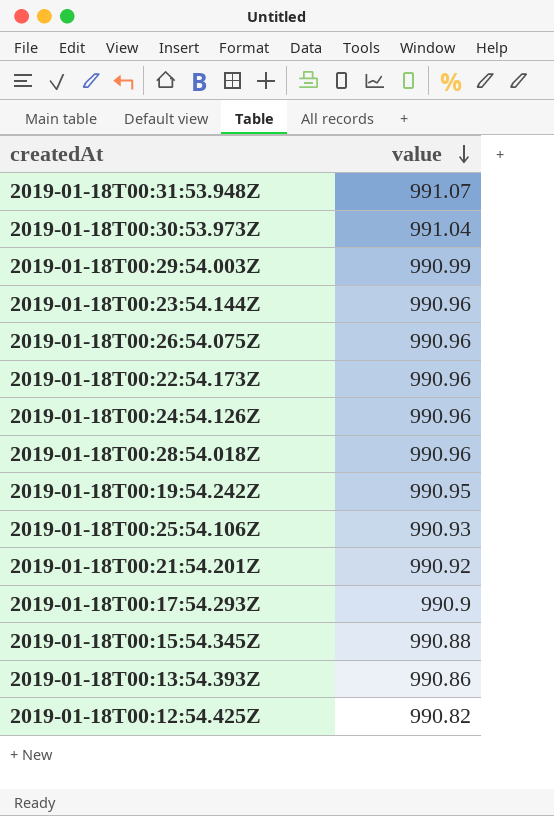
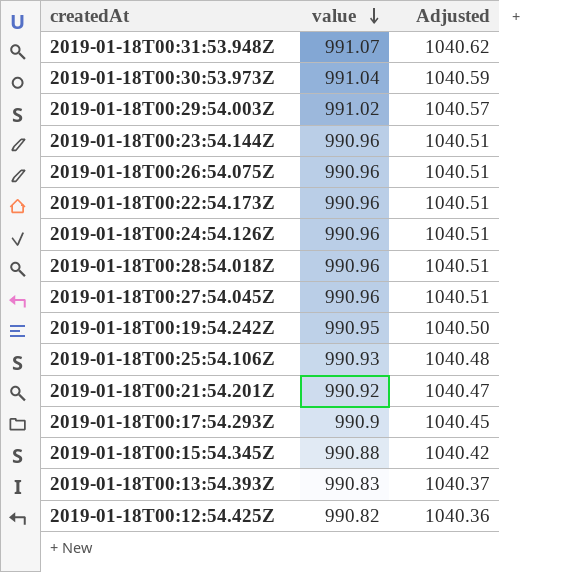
column Adjusted | formula: none -> [value] * 1.05
2019-01-18T00:29:54.003Z | value: 990.99 -> 991.02
row 2019-01-18T00:27:54.045Z: none -> 990.96 | 1040.51
2019-01-18T00:13:54.393Z | value: 990.86 -> 990.83

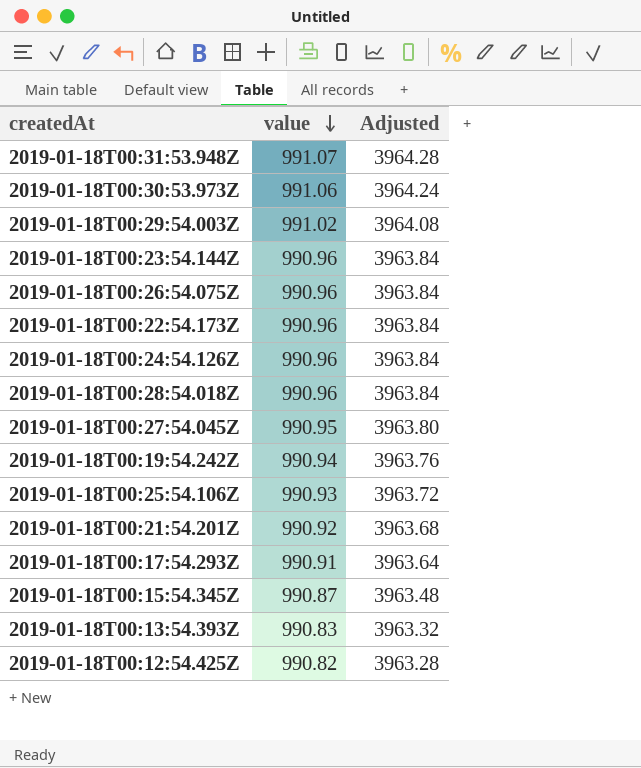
column Adjusted | formula: [value] * 1.05 -> [value] * 4
2019-01-18T00:30:53.973Z | value: 991.04 -> 991.06
2019-01-18T00:27:54.045Z | value: 990.96 -> 990.95
2019-01-18T00:19:54.242Z | value: 990.95 -> 990.94
2019-01-18T00:17:54.293Z | value: 990.9 -> 990.91
2019-01-18T00:15:54.345Z | value: 990.88 -> 990.87

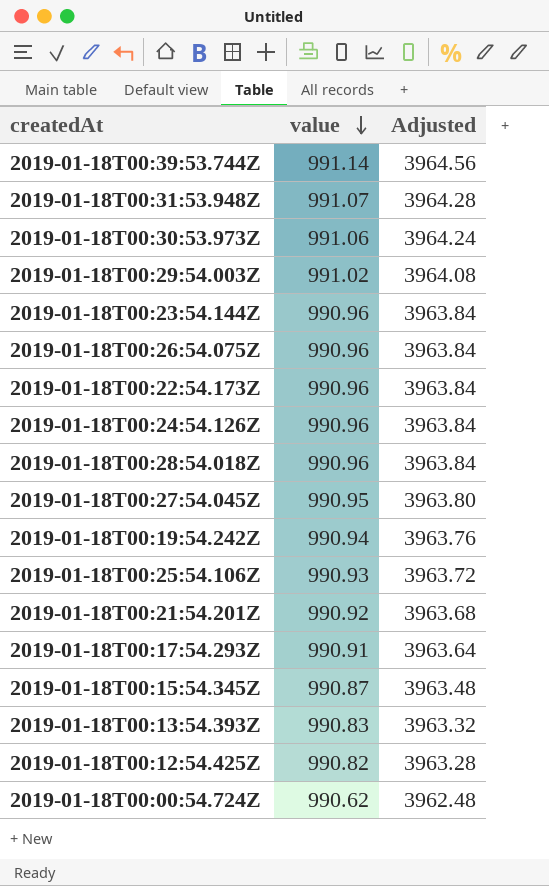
row 2019-01-18T00:39:53.744Z: none -> 991.14 | 3964.56
row 2019-01-18T00:00:54.724Z: none -> 990.62 | 3962.48

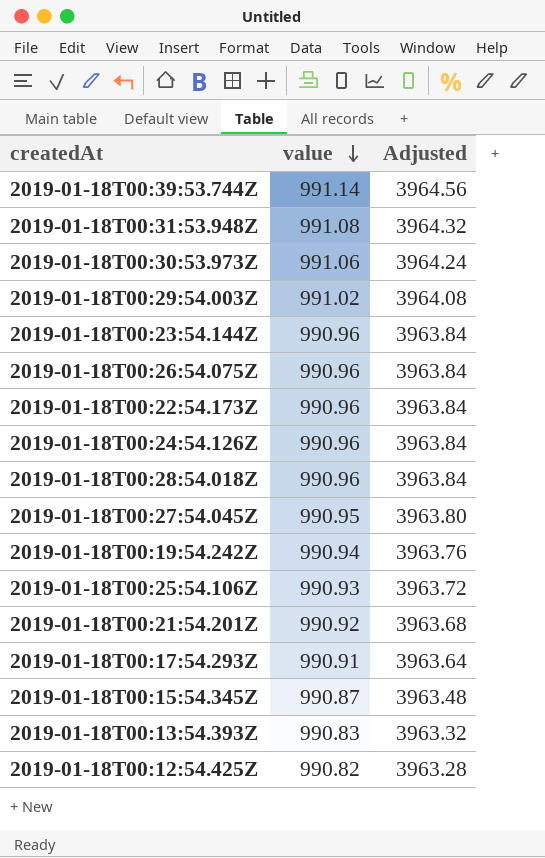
row 2019-01-18T00:00:54.724Z: 990.62 | 3962.48 -> none
2019-01-18T00:31:53.948Z | value: 991.07 -> 991.08
2019-01-18T00:31:53.948Z | Adjusted: 3964.28 -> 3964.32

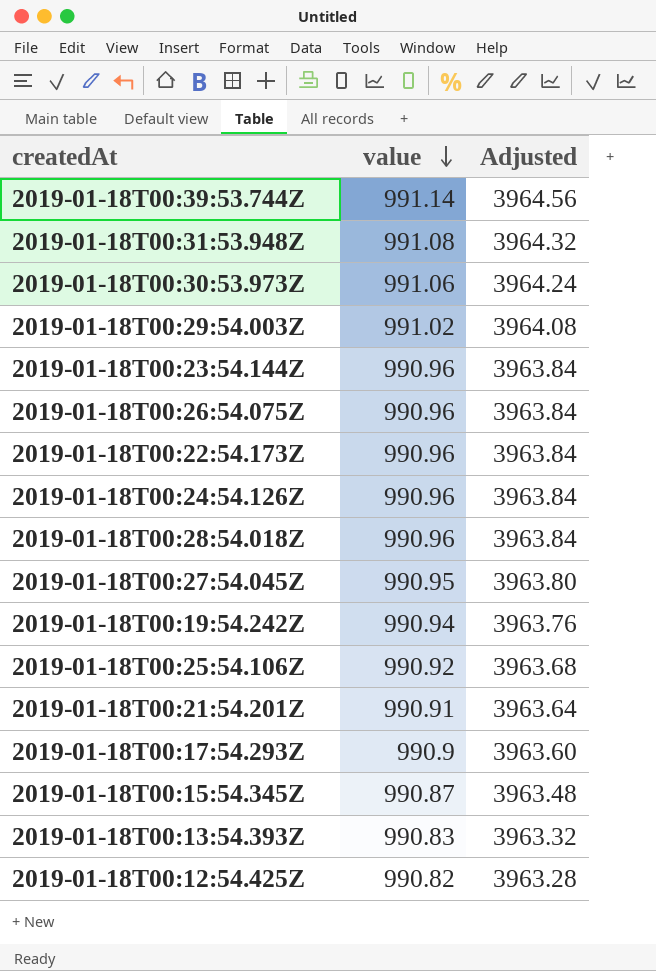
2019-01-18T00:25:54.106Z | value: 990.93 -> 990.92
2019-01-18T00:25:54.106Z | Adjusted: 3963.72 -> 3963.68
2019-01-18T00:21:54.201Z | value: 990.92 -> 990.91
2019-01-18T00:21:54.201Z | Adjusted: 3963.68 -> 3963.64
2019-01-18T00:17:54.293Z | value: 990.91 -> 990.9
2019-01-18T00:17:54.293Z | Adjusted: 3963.64 -> 3963.60

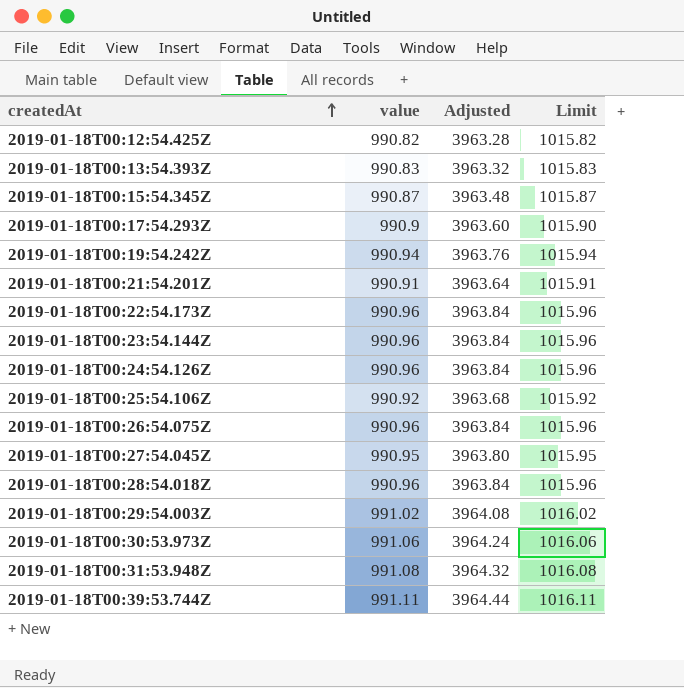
row order: value descending -> createdAt ascending
column Limit | formula: none -> [value] + 25
2019-01-18T00:39:53.744Z | value: 991.14 -> 991.11
2019-01-18T00:39:53.744Z | Adjusted: 3964.56 -> 3964.44

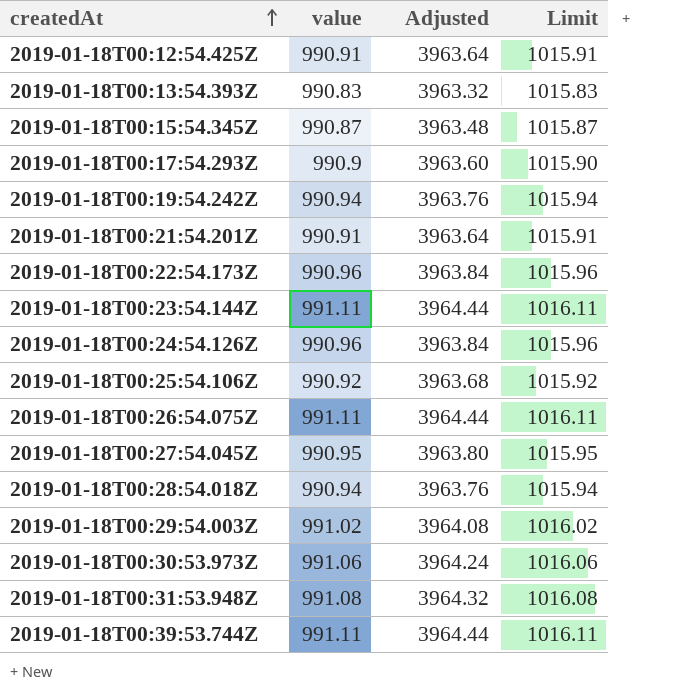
2019-01-18T00:12:54.425Z | value: 990.82 -> 990.91
2019-01-18T00:12:54.425Z | Adjusted: 3963.28 -> 3963.64
2019-01-18T00:12:54.425Z | Limit: 1015.82 -> 1015.91
2019-01-18T00:23:54.144Z | value: 990.96 -> 991.11
2019-01-18T00:23:54.144Z | Adjusted: 3963.84 -> 3964.44
2019-01-18T00:23:54.144Z | Limit: 1015.96 -> 1016.11
2019-01-18T00:26:54.075Z | value: 990.96 -> 991.11
2019-01-18T00:26:54.075Z | Adjusted: 3963.84 -> 3964.44
2019-01-18T00:26:54.075Z | Limit: 1015.96 -> 1016.11
2019-01-18T00:28:54.018Z | value: 990.96 -> 990.94
2019-01-18T00:28:54.018Z | Adjusted: 3963.84 -> 3963.76
2019-01-18T00:28:54.018Z | Limit: 1015.96 -> 1015.94

